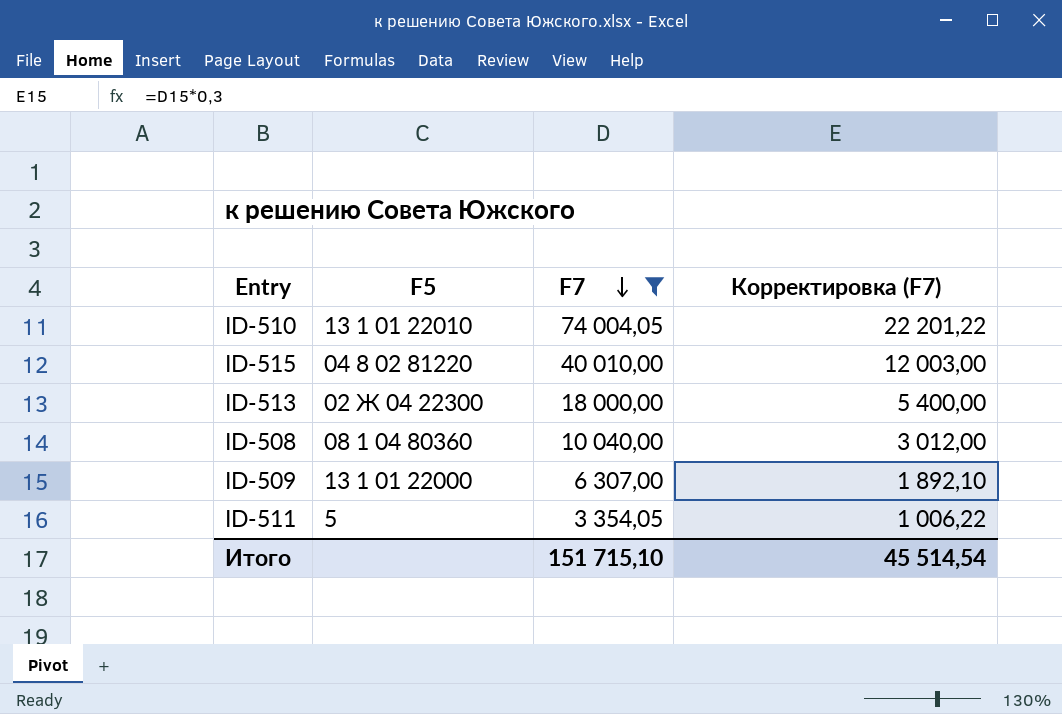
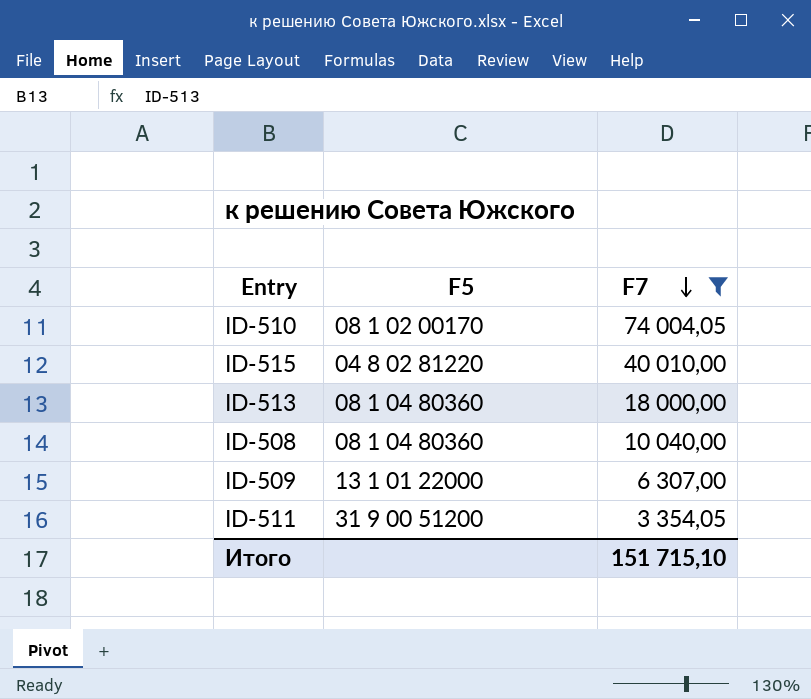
column Корректировка (F7) | formula: [F7] * 0,3 -> none
ID-510 | F5: 13 1 01 22010 -> 08 1 02 00170
ID-513 | F5: 02 Ж 04 22300 -> 08 1 04 80360
ID-511 | F5: 5 -> 31 9 00 51200

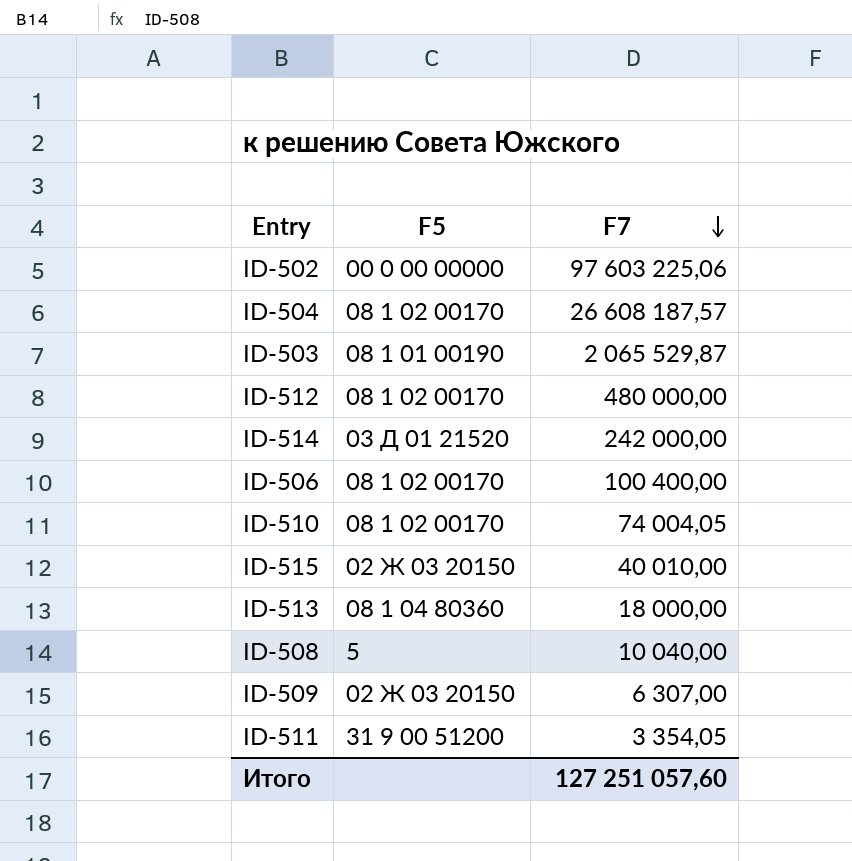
filter: F7 <= 74 004,05 -> none
ID-515 | F5: 04 8 02 81220 -> 02 Ж 03 20150
ID-508 | F5: 08 1 04 80360 -> 5
ID-509 | F5: 13 1 01 22000 -> 02 Ж 03 20150
Итого | F7: 151 715,10 -> 127 251 057,60

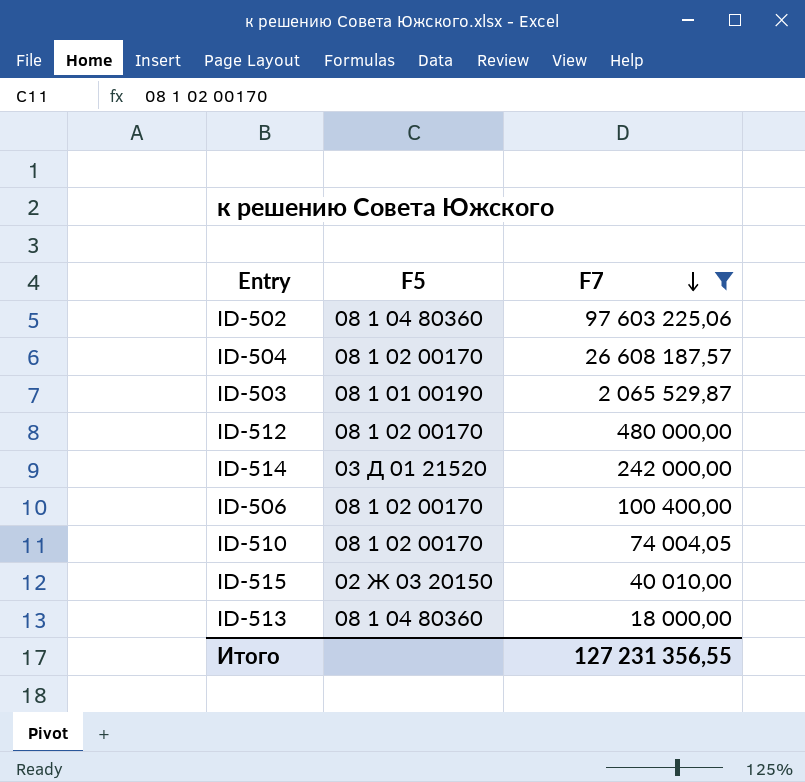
filter: none -> F7 >= 18 000,00
ID-502 | F5: 00 0 00 00000 -> 08 1 04 80360
Итого | F7: 127 251 057,60 -> 127 231 356,55

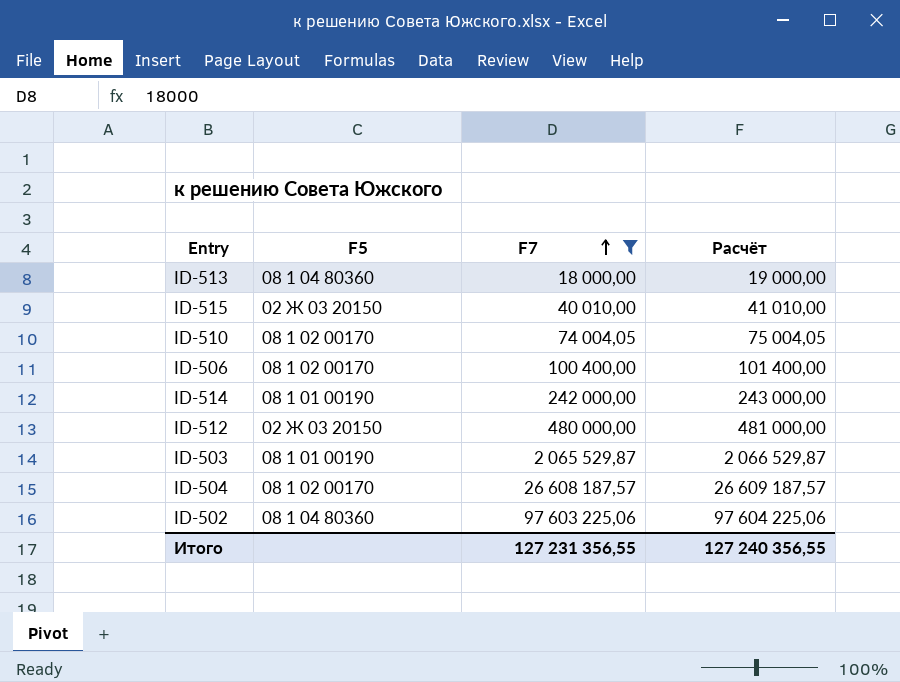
row order: F7 descending -> F7 ascending
column Расчёт | formula: none -> [F7] + 1000
ID-514 | F5: 03 Д 01 21520 -> 08 1 01 00190
ID-512 | F5: 08 1 02 00170 -> 02 Ж 03 20150

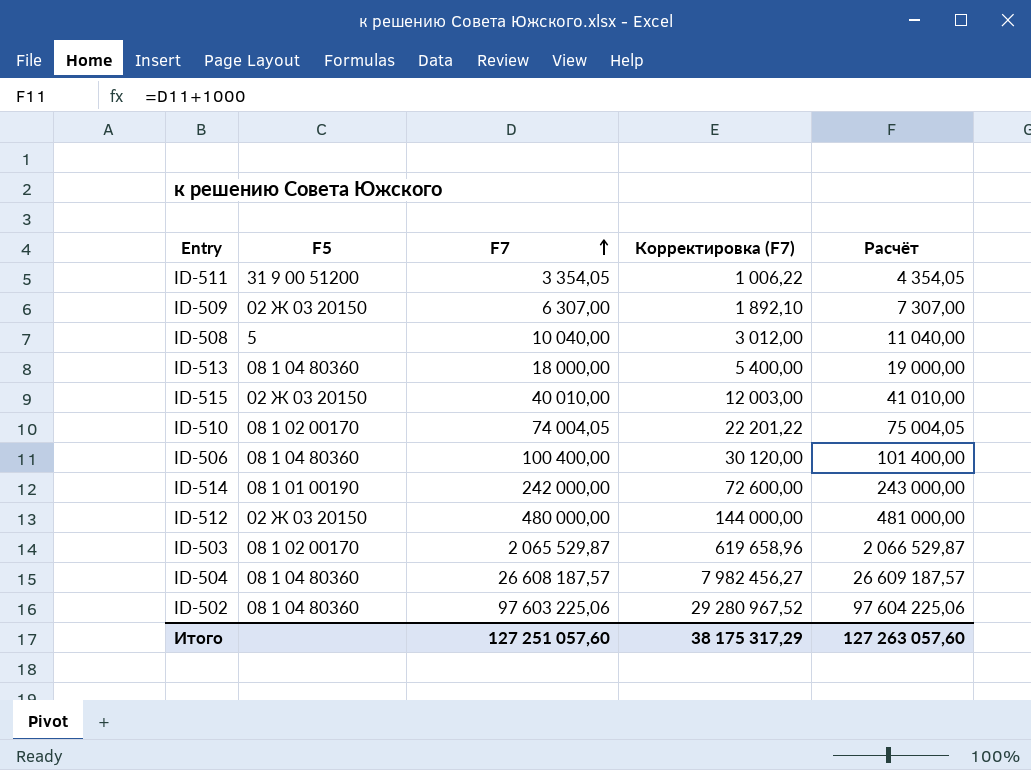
filter: F7 >= 18 000,00 -> none
column Корректировка (F7) | formula: none -> [F7] * 0,3
ID-506 | F5: 08 1 02 00170 -> 08 1 04 80360
ID-503 | F5: 08 1 01 00190 -> 08 1 02 00170
ID-504 | F5: 08 1 02 00170 -> 08 1 04 80360
Итого | F7: 127 231 356,55 -> 127 251 057,60
Итого | Расчёт: 127 240 356,55 -> 127 263 057,60

